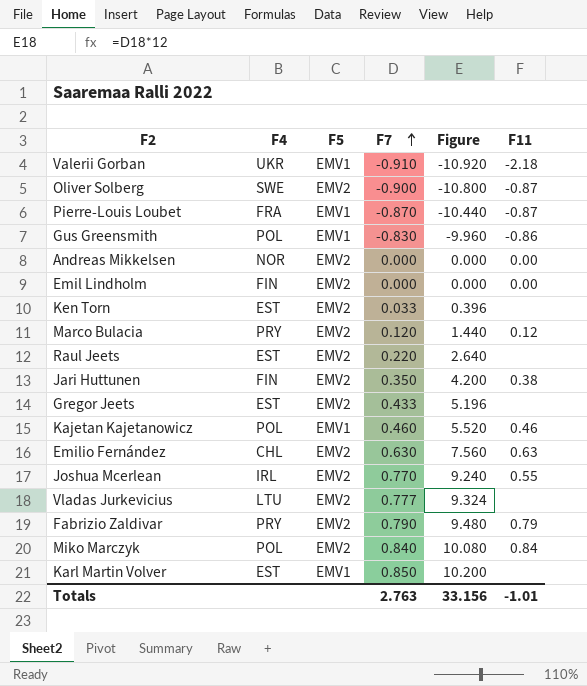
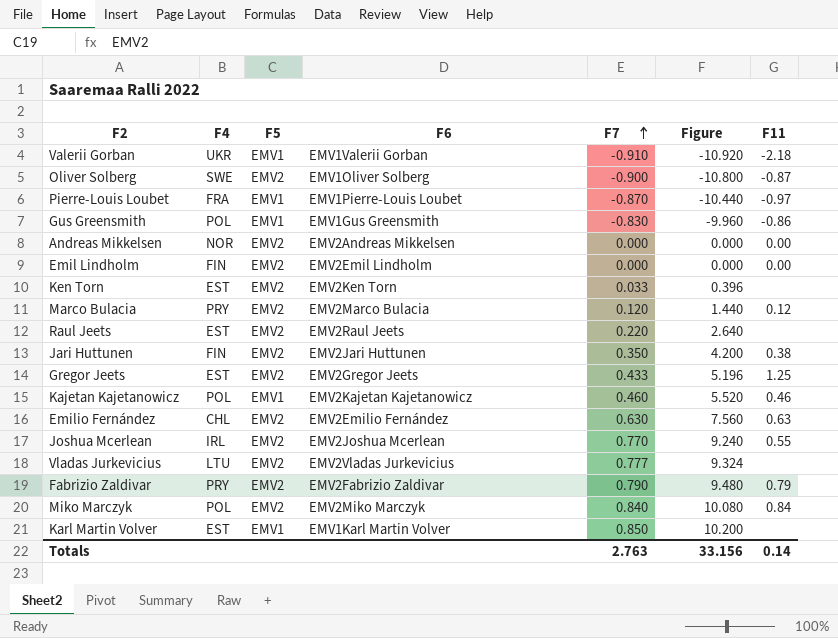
column F6 | position: none -> 4
Pierre-Louis Loubet | F11: -0.87 -> -0.97
Gregor Jeets | F11: none -> 1.25
Totals | F11: -1.01 -> 0.14

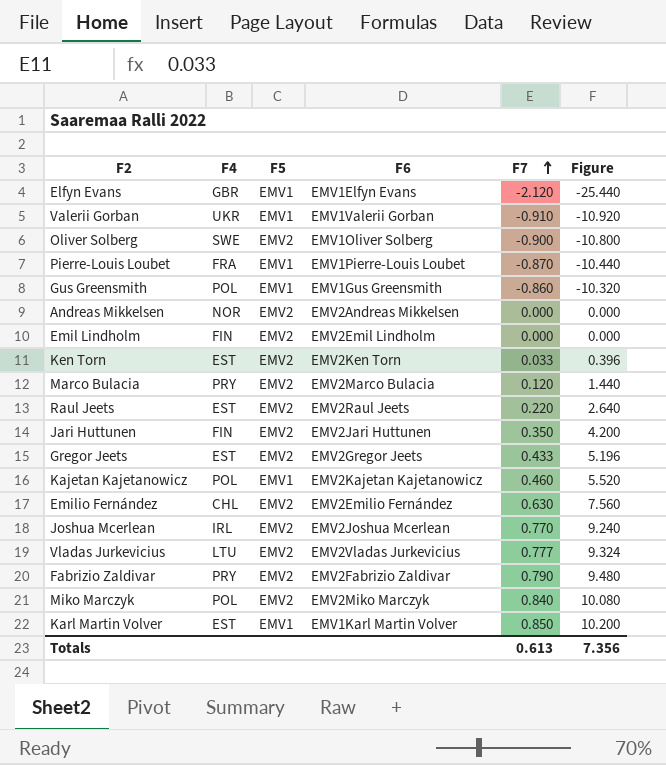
column F11 | position: 7 -> none
row Elfyn Evans: none -> GBR | EMV1 | EMV1Elfyn Evans | -2.120 | -25.440
Gus Greensmith | F7: -0.830 -> -0.860
Gus Greensmith | Figure: -9.960 -> -10.320
Totals | F7: 2.763 -> 0.613
Totals | Figure: 33.156 -> 7.356

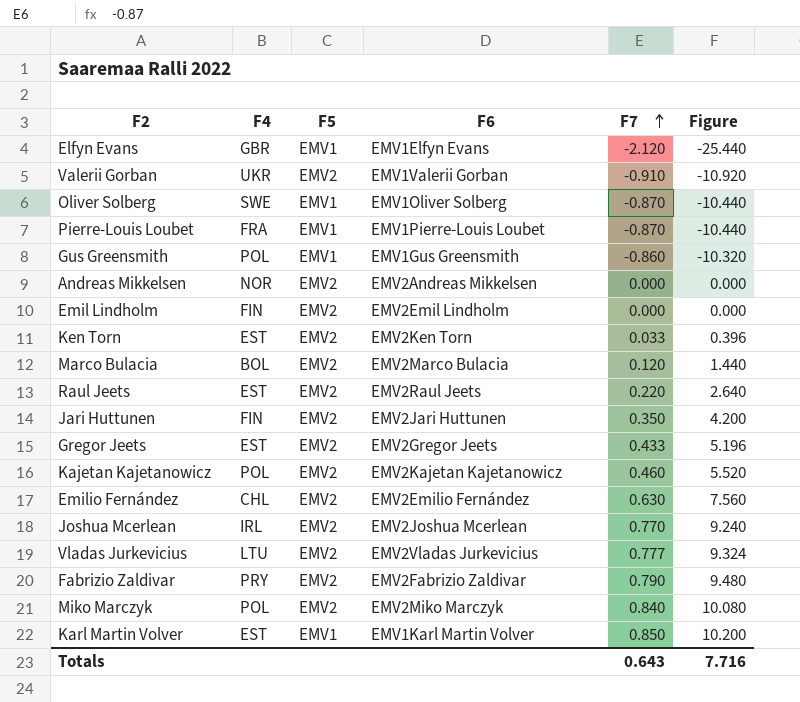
Valerii Gorban | F5: EMV1 -> EMV2
Oliver Solberg | F5: EMV2 -> EMV1
Oliver Solberg | F7: -0.900 -> -0.870
Oliver Solberg | Figure: -10.800 -> -10.440
Marco Bulacia | F4: PRY -> BOL
Kajetan Kajetanowicz | F5: EMV1 -> EMV2
Totals | F7: 0.613 -> 0.643
Totals | Figure: 7.356 -> 7.716

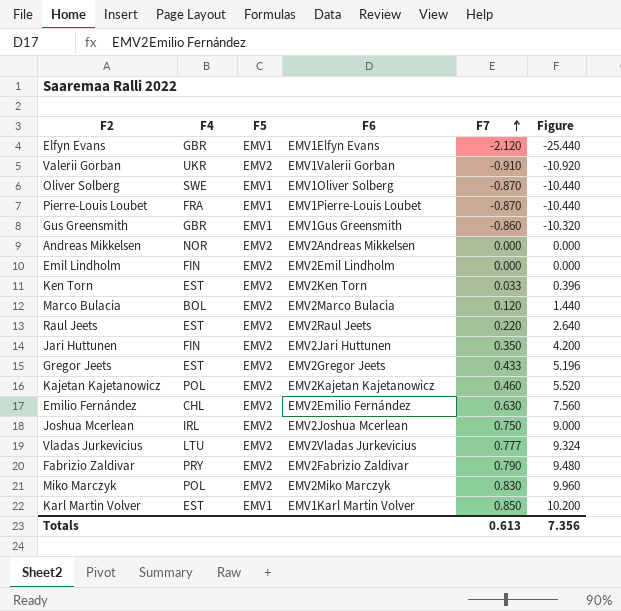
Gus Greensmith | F4: POL -> GBR
Joshua Mcerlean | F7: 0.770 -> 0.750
Joshua Mcerlean | Figure: 9.240 -> 9.000
Miko Marczyk | F7: 0.840 -> 0.830
Miko Marczyk | Figure: 10.080 -> 9.960
Totals | F7: 0.643 -> 0.613
Totals | Figure: 7.716 -> 7.356

